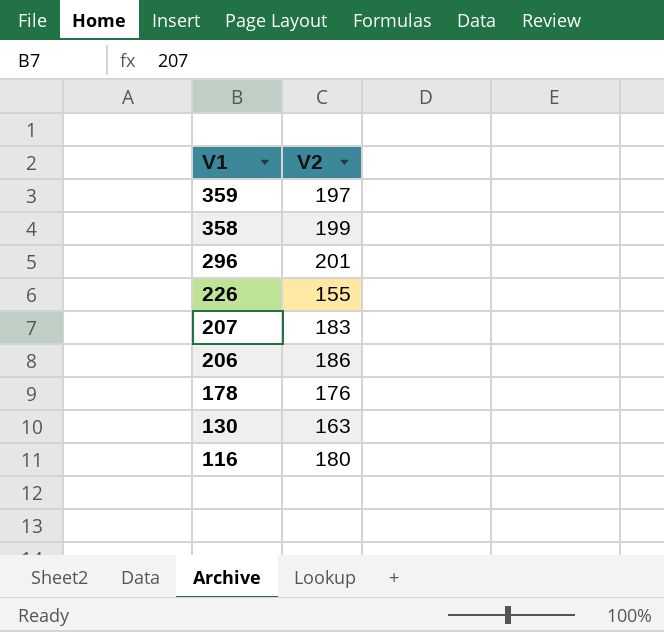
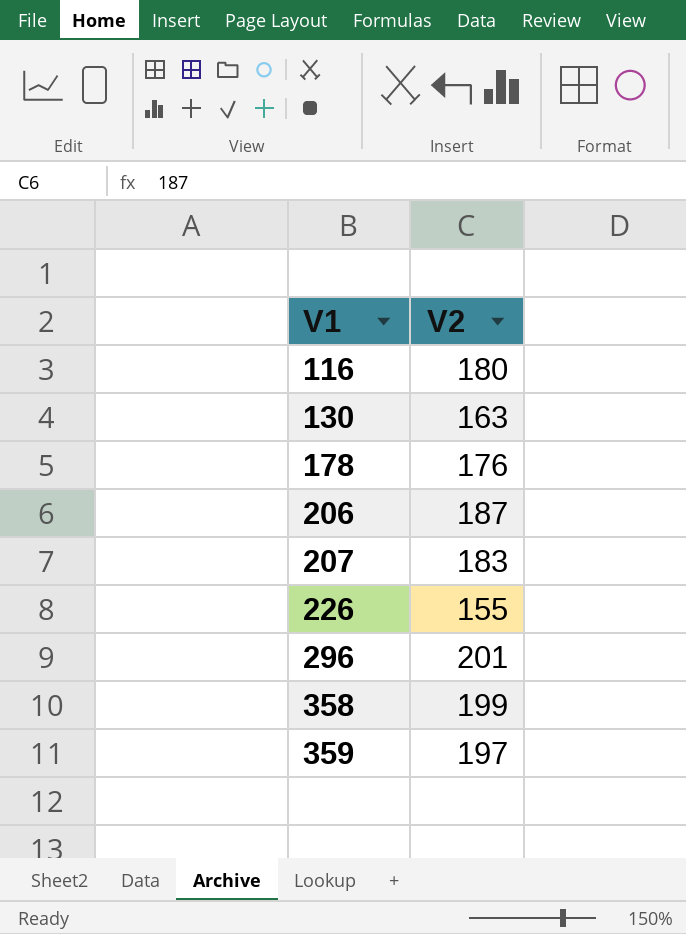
row order: V1 descending -> V1 ascending
206 | V2: 186 -> 187

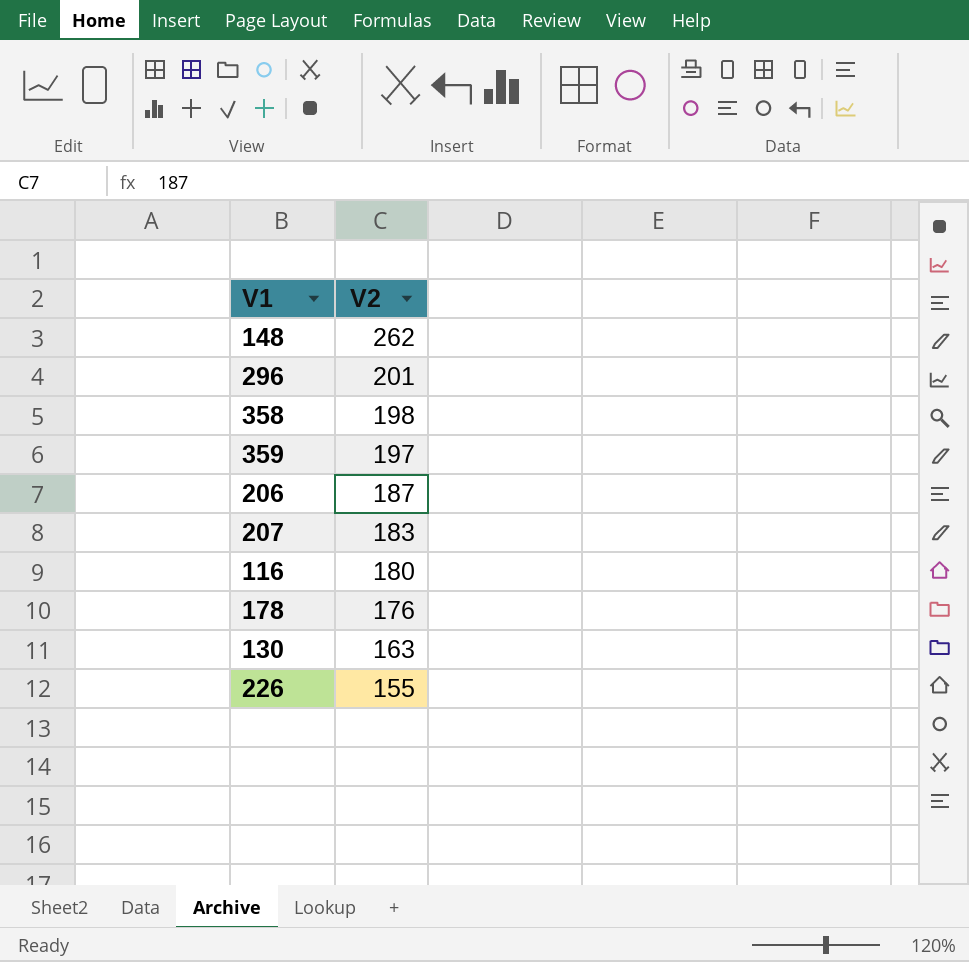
row order: V1 ascending -> V2 descending
row 148: none -> 262
358 | V2: 199 -> 198

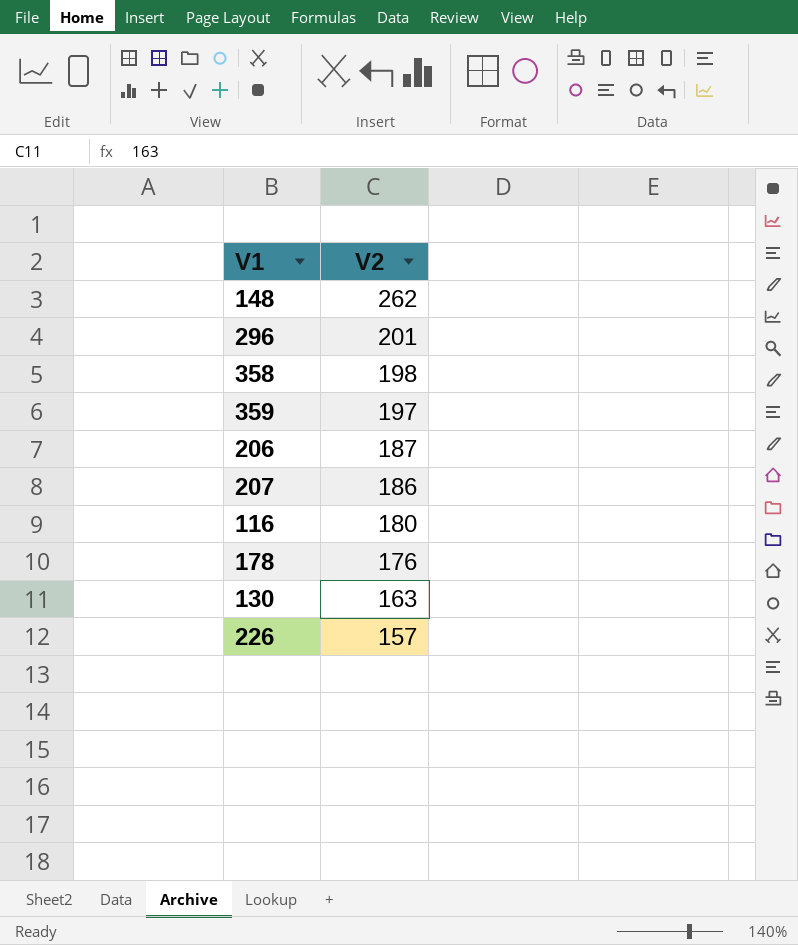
207 | V2: 183 -> 186
226 | V2: 155 -> 157

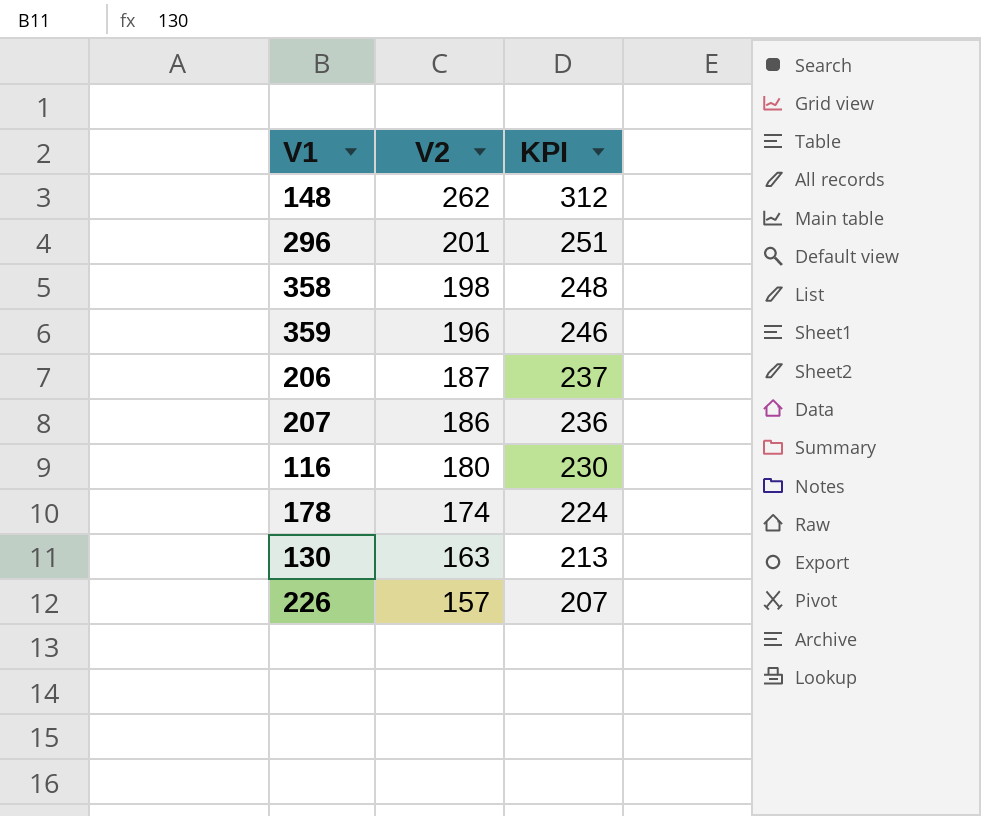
column KPI | formula: none -> [V2] + 50
359 | V2: 197 -> 196
178 | V2: 176 -> 174

